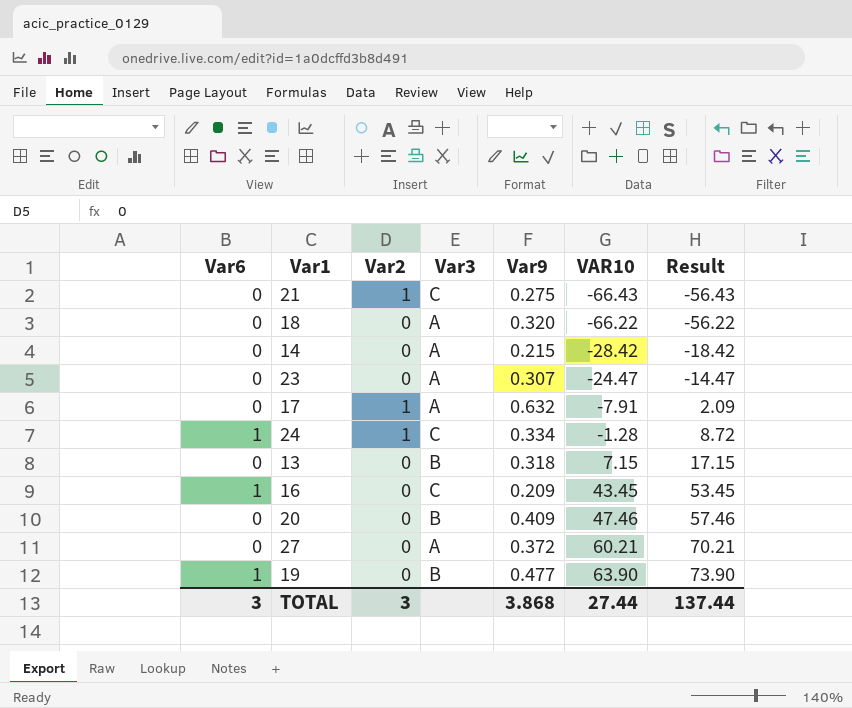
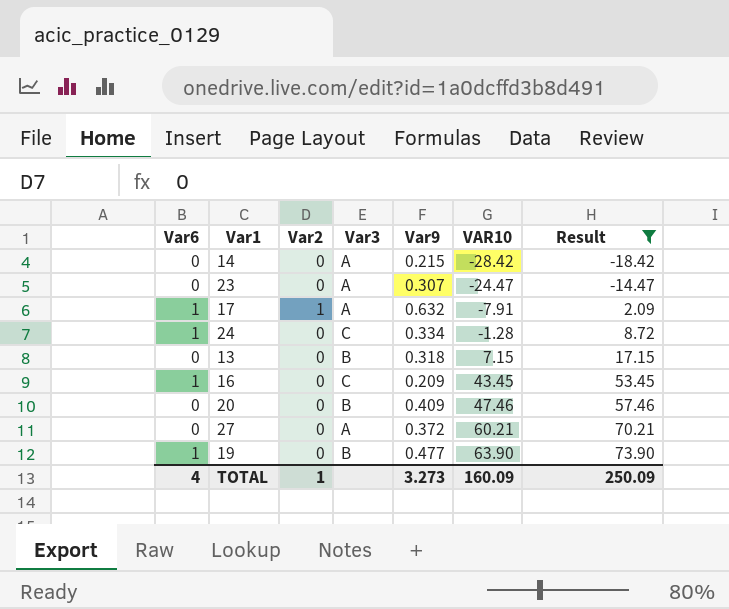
filter: none -> Result >= -18.42
17 | Var6: 0 -> 1
24 | Var2: 1 -> 0
TOTAL | Var6: 3 -> 4
TOTAL | Var2: 3 -> 1
TOTAL | Var9: 3.868 -> 3.273
TOTAL | VAR10: 27.44 -> 160.09
TOTAL | Result: 137.44 -> 250.09

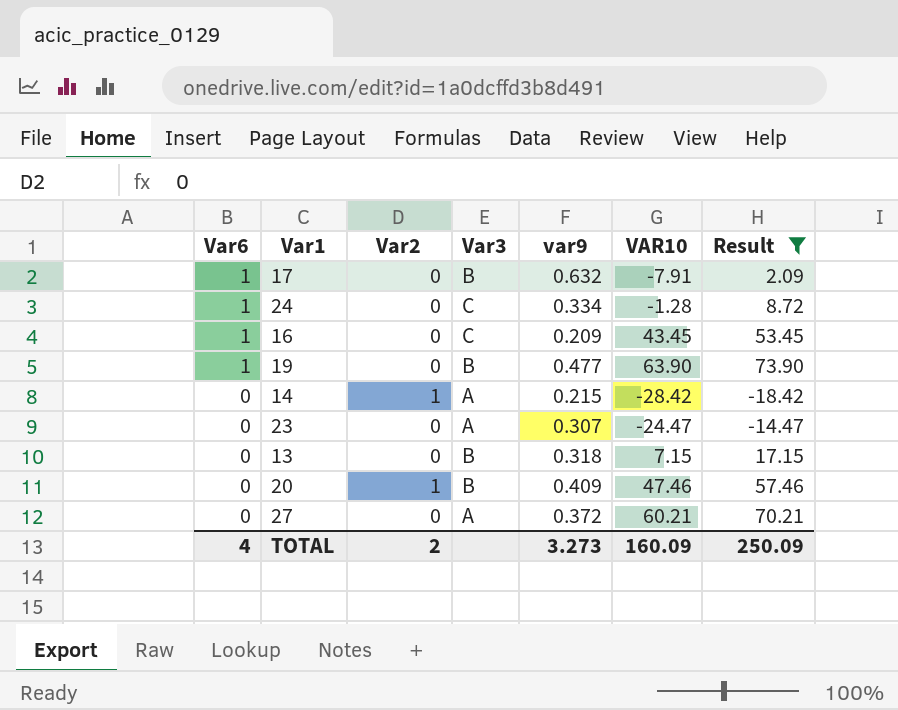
row order: VAR10 ascending -> Var6 descending
column name: Var9 -> var9
17 | Var2: 1 -> 0
17 | Var3: A -> B
14 | Var2: 0 -> 1
20 | Var2: 0 -> 1
TOTAL | Var2: 1 -> 2

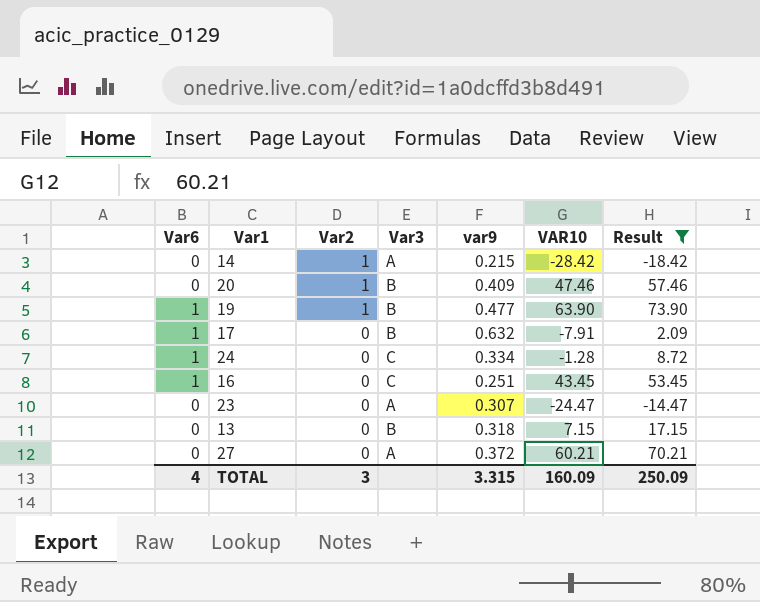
row order: Var6 descending -> Var2 descending
19 | Var2: 0 -> 1
16 | var9: 0.209 -> 0.251
TOTAL | Var2: 2 -> 3
TOTAL | var9: 3.273 -> 3.315

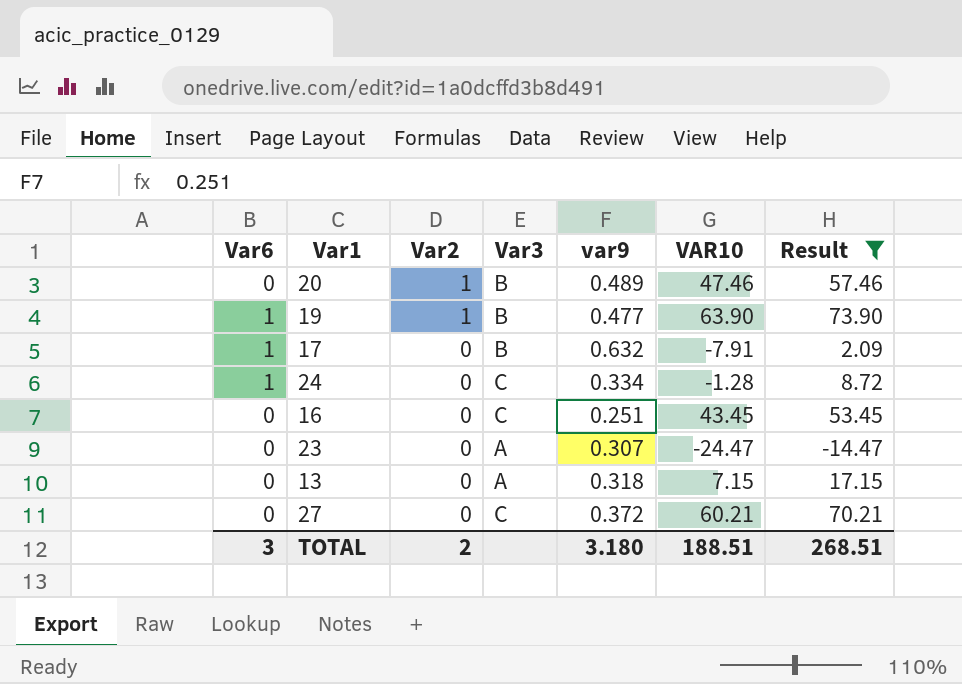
row 14: 0 | 1 | A | 0.215 | -28.42 | -18.42 -> none
20 | var9: 0.409 -> 0.489
16 | Var6: 1 -> 0
13 | Var3: B -> A
27 | Var3: A -> C
TOTAL | Var6: 4 -> 3
TOTAL | Var2: 3 -> 2
TOTAL | var9: 3.315 -> 3.180
TOTAL | VAR10: 160.09 -> 188.51
TOTAL | Result: 250.09 -> 268.51

